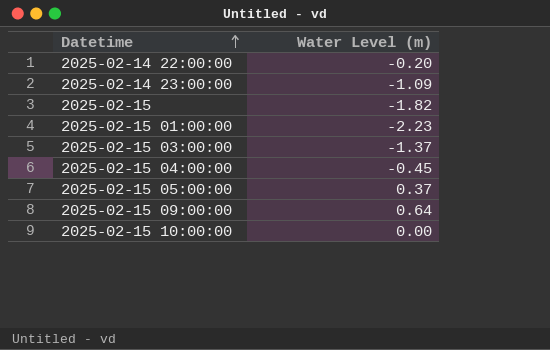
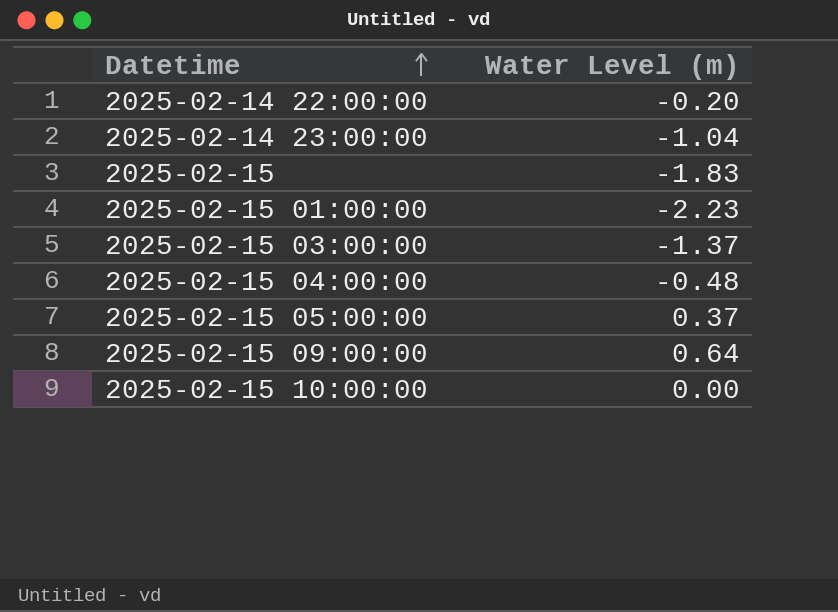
2025-02-14 23:00:00 | Water Level (m): -1.09 -> -1.04
2025-02-15 | Water Level (m): -1.82 -> -1.83
2025-02-15 04:00:00 | Water Level (m): -0.45 -> -0.48

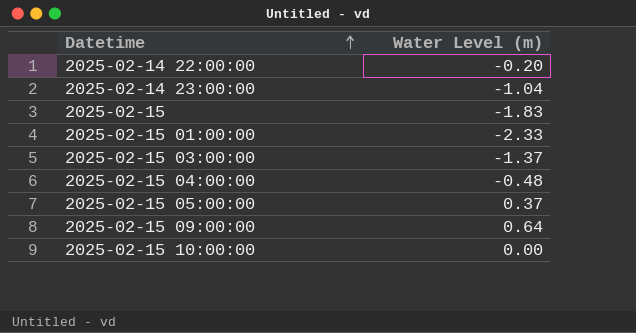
2025-02-15 01:00:00 | Water Level (m): -2.23 -> -2.33

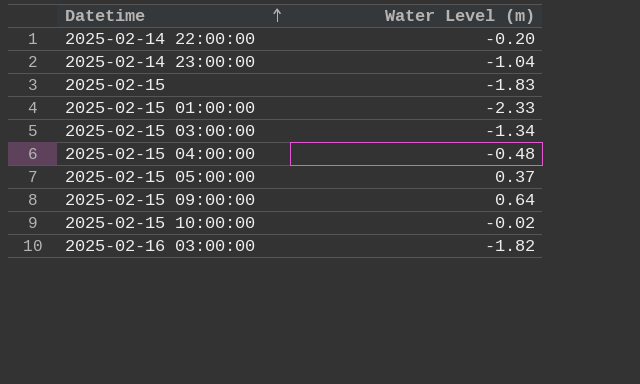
2025-02-15 03:00:00 | Water Level (m): -1.37 -> -1.34
2025-02-15 10:00:00 | Water Level (m): 0.00 -> -0.02
row 2025-02-16 03:00:00: none -> -1.82

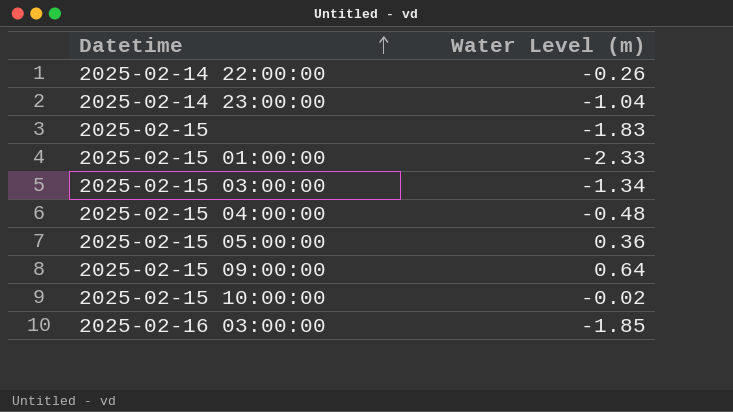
2025-02-14 22:00:00 | Water Level (m): -0.20 -> -0.26
2025-02-15 05:00:00 | Water Level (m): 0.37 -> 0.36
2025-02-16 03:00:00 | Water Level (m): -1.82 -> -1.85

